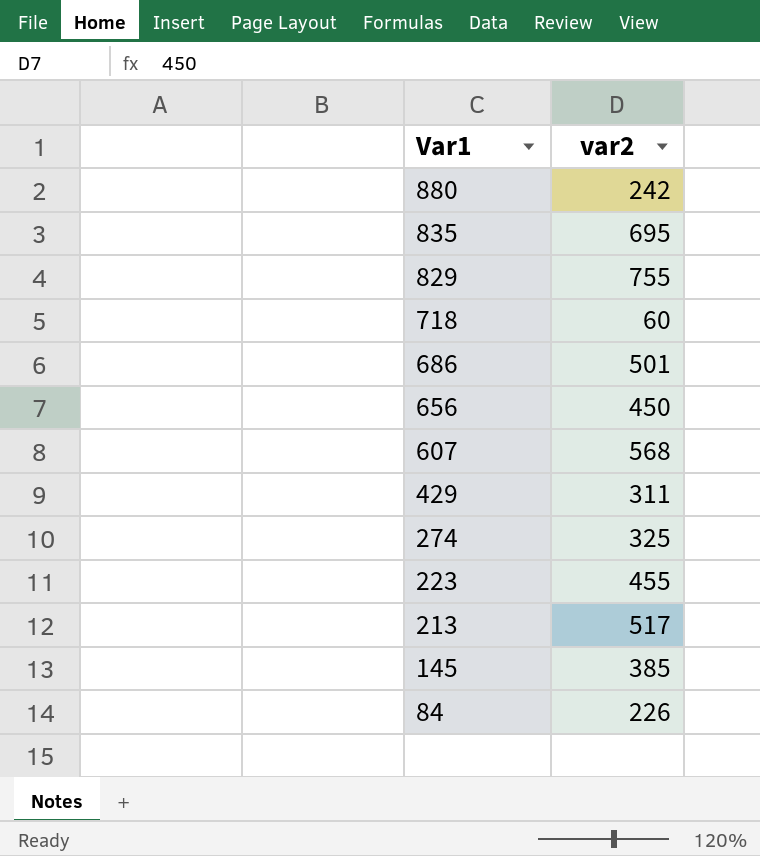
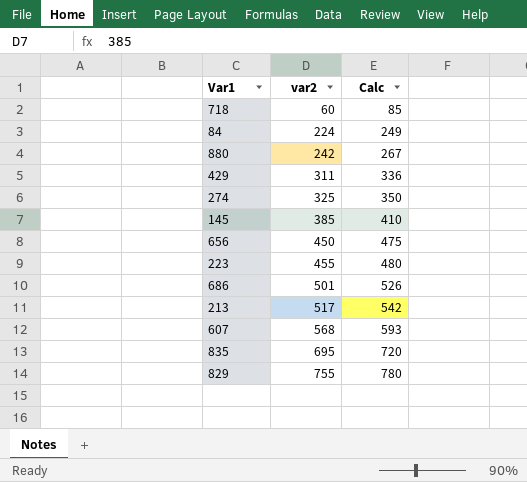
row order: Var1 descending -> var2 ascending
column Calc | formula: none -> [var2] + 25
84 | var2: 226 -> 224

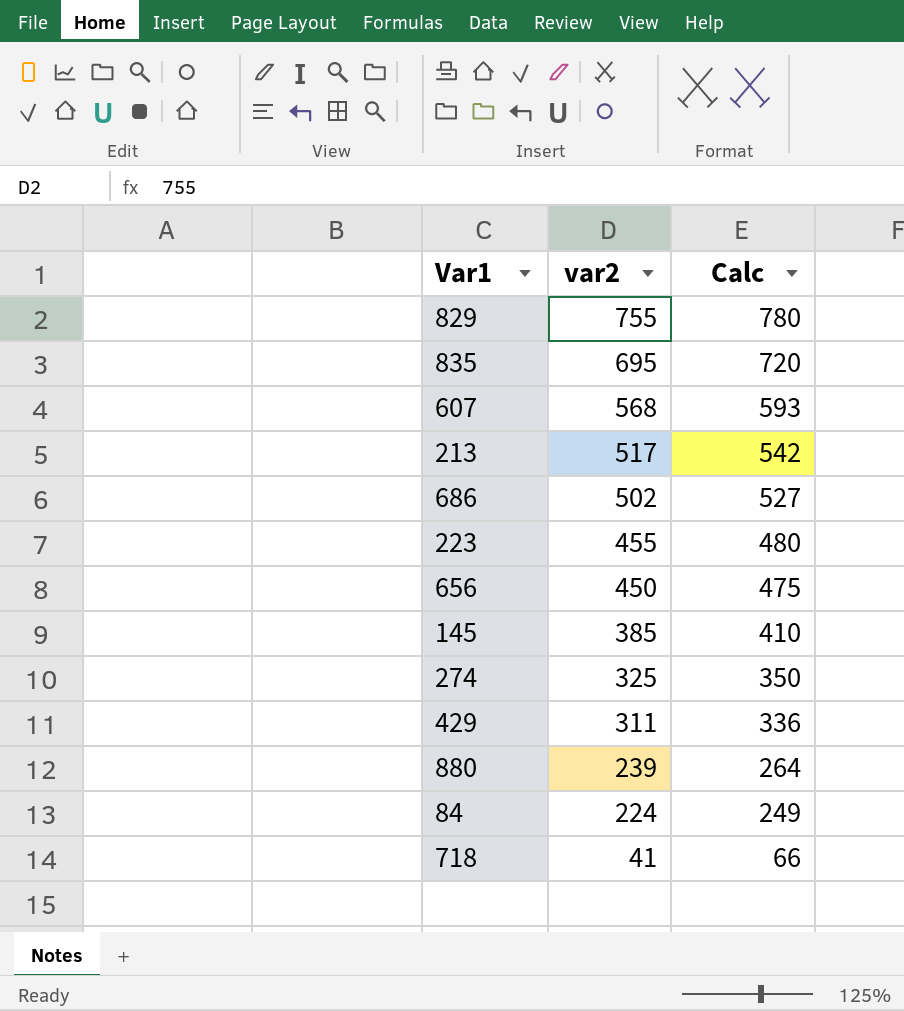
row order: var2 ascending -> var2 descending
686 | var2: 501 -> 502
686 | Calc: 526 -> 527
880 | var2: 242 -> 239
880 | Calc: 267 -> 264
718 | var2: 60 -> 41
718 | Calc: 85 -> 66

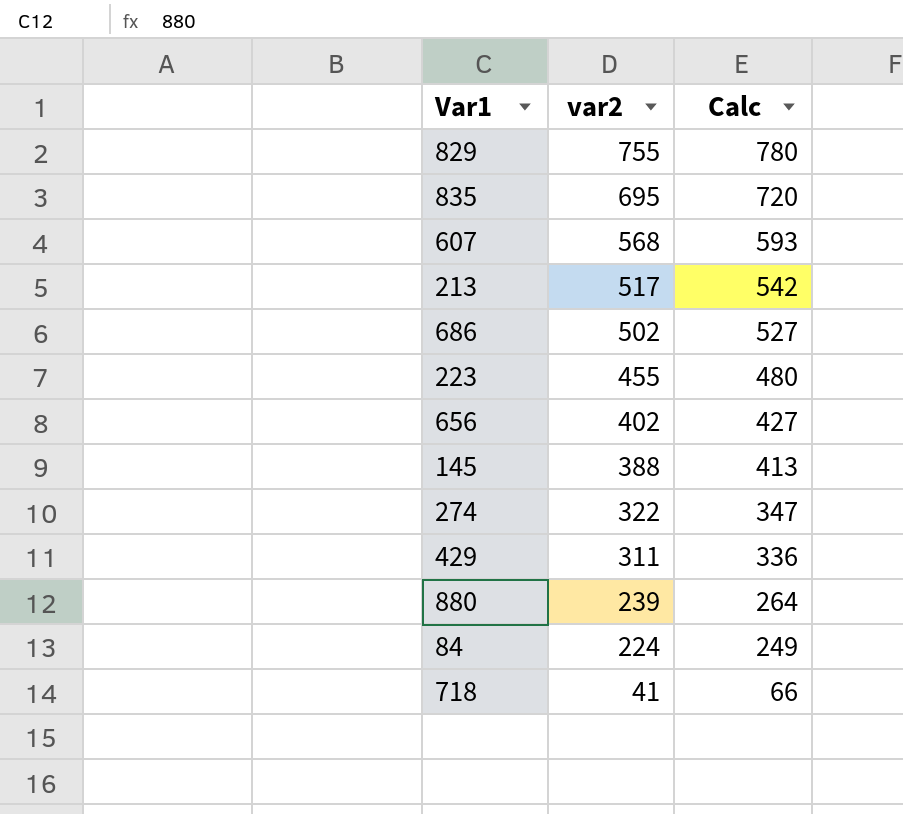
656 | var2: 450 -> 402
656 | Calc: 475 -> 427
145 | var2: 385 -> 388
145 | Calc: 410 -> 413
274 | var2: 325 -> 322
274 | Calc: 350 -> 347

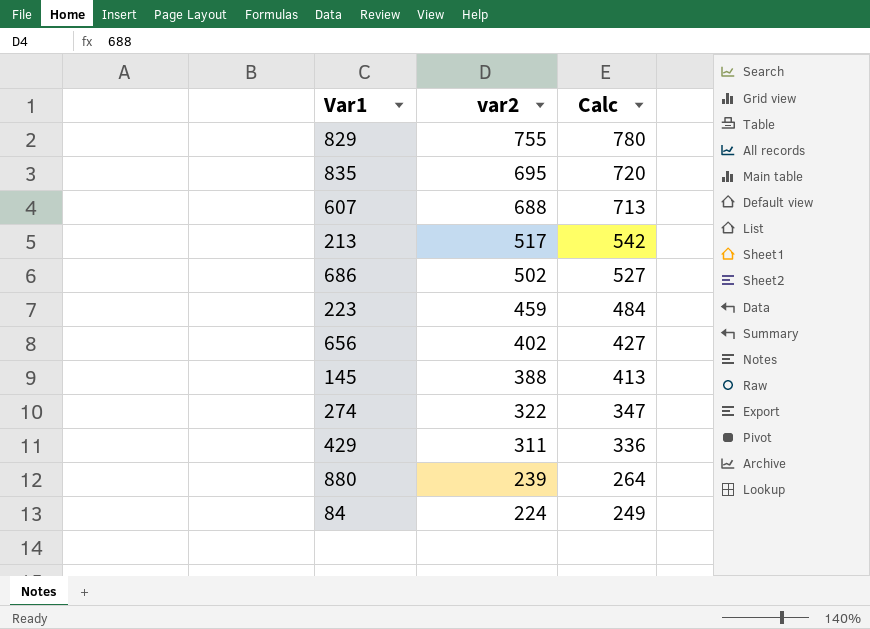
row 718: 41 | 66 -> none
607 | var2: 568 -> 688
607 | Calc: 593 -> 713
223 | var2: 455 -> 459
223 | Calc: 480 -> 484

